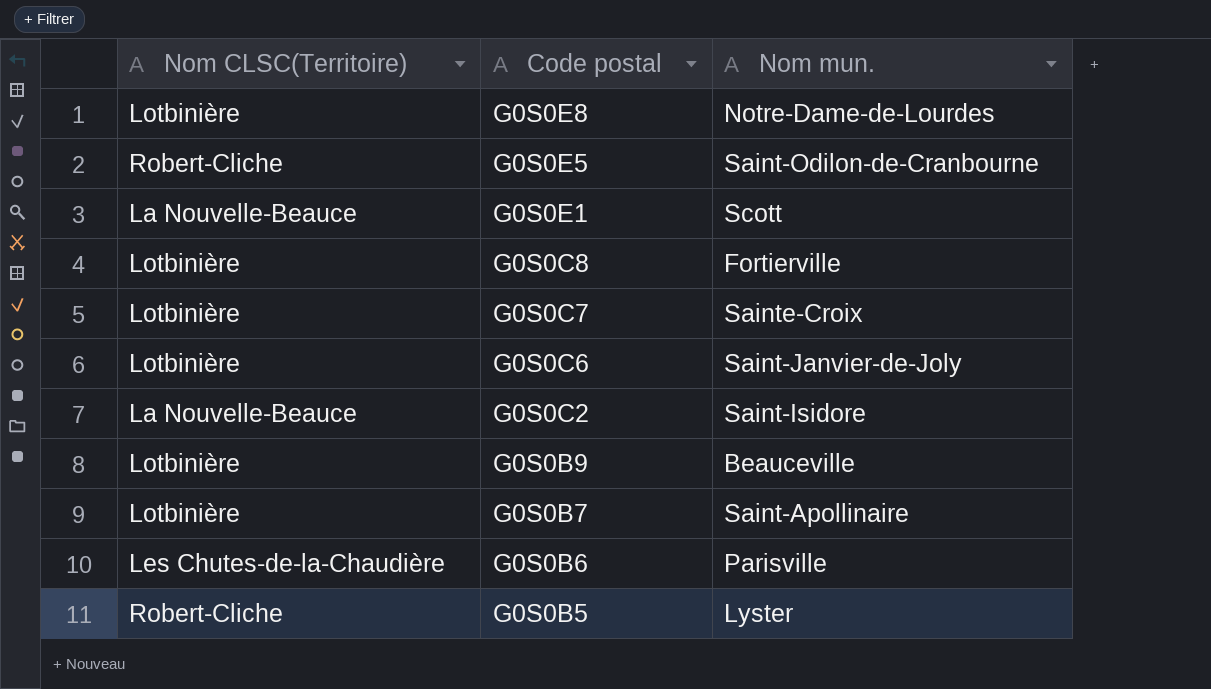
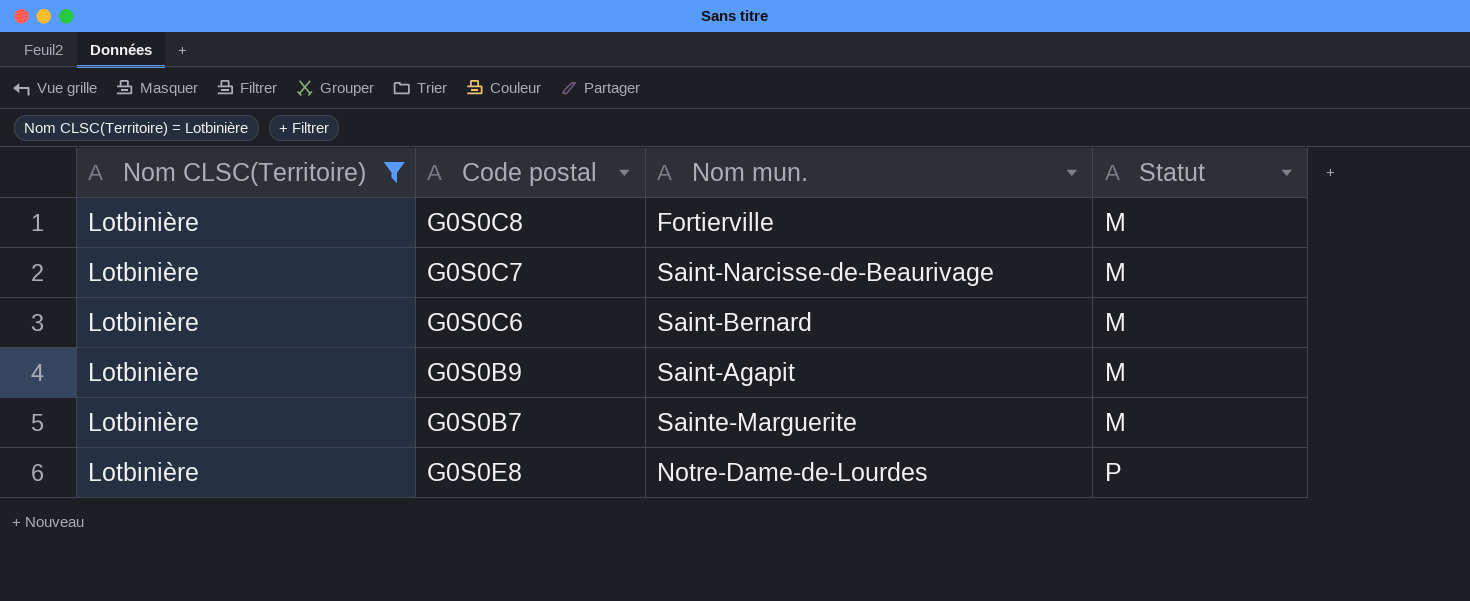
filter: none -> Nom CLSC(Territoire) = Lotbinière
row order: Code postal descending -> Statut ascending
column Statut | position: none -> 4
G0S0C7 | Nom mun.: Sainte-Croix -> Saint-Narcisse-de-Beaurivage
G0S0C6 | Nom mun.: Saint-Janvier-de-Joly -> Saint-Bernard
G0S0B9 | Nom mun.: Beauceville -> Saint-Agapit
G0S0B7 | Nom mun.: Saint-Apollinaire -> Sainte-Marguerite

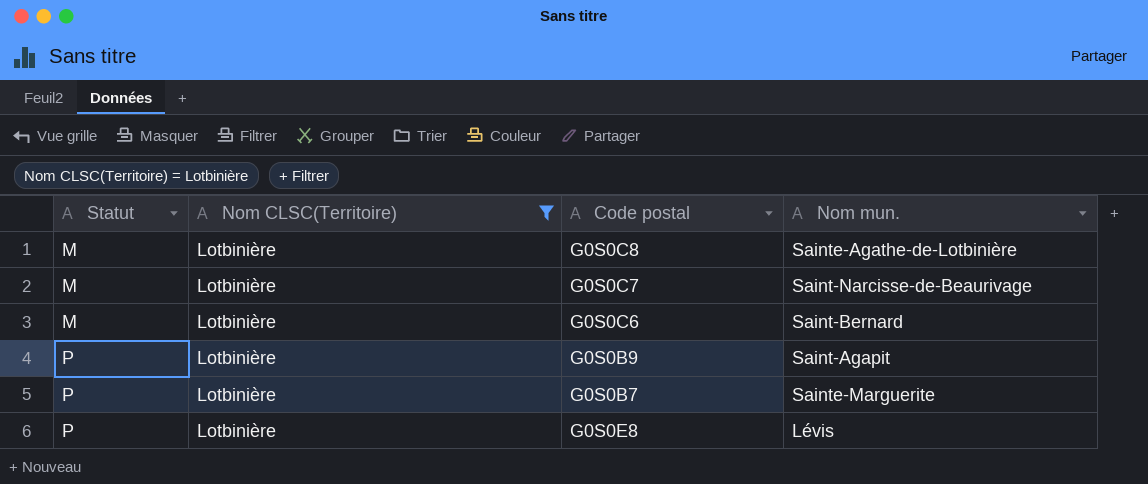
column Statut | position: 4 -> 1
G0S0C8 | Nom mun.: Fortierville -> Sainte-Agathe-de-Lotbinière
G0S0B9 | Statut: M -> P
G0S0B7 | Statut: M -> P
G0S0E8 | Nom mun.: Notre-Dame-de-Lourdes -> Lévis

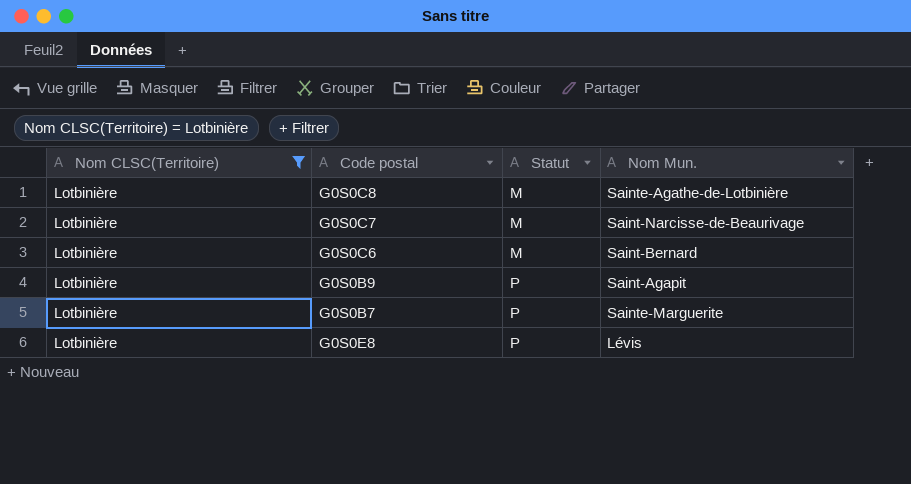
column Statut | position: 1 -> 3
column name: Nom mun. -> Nom Mun.

